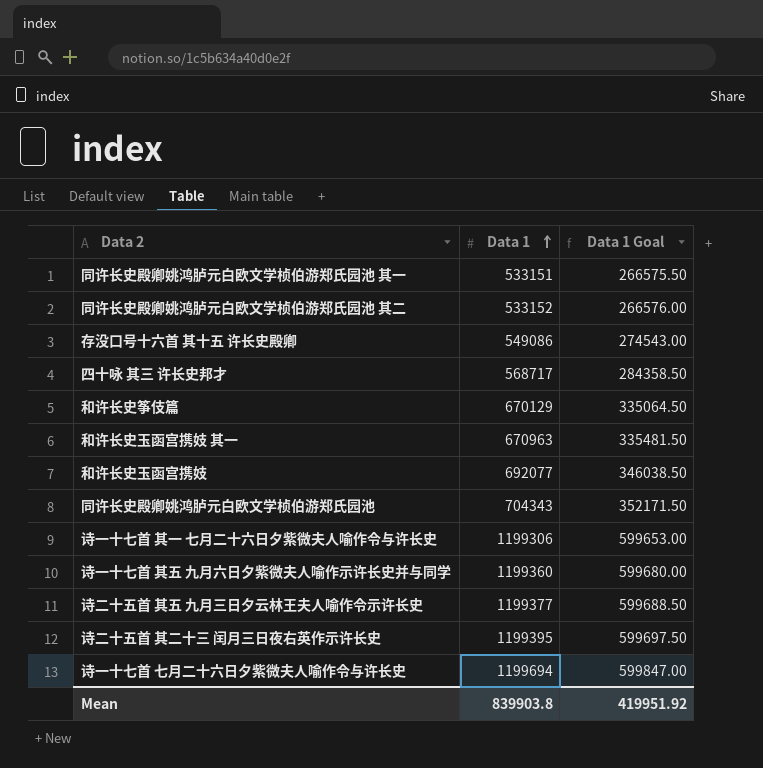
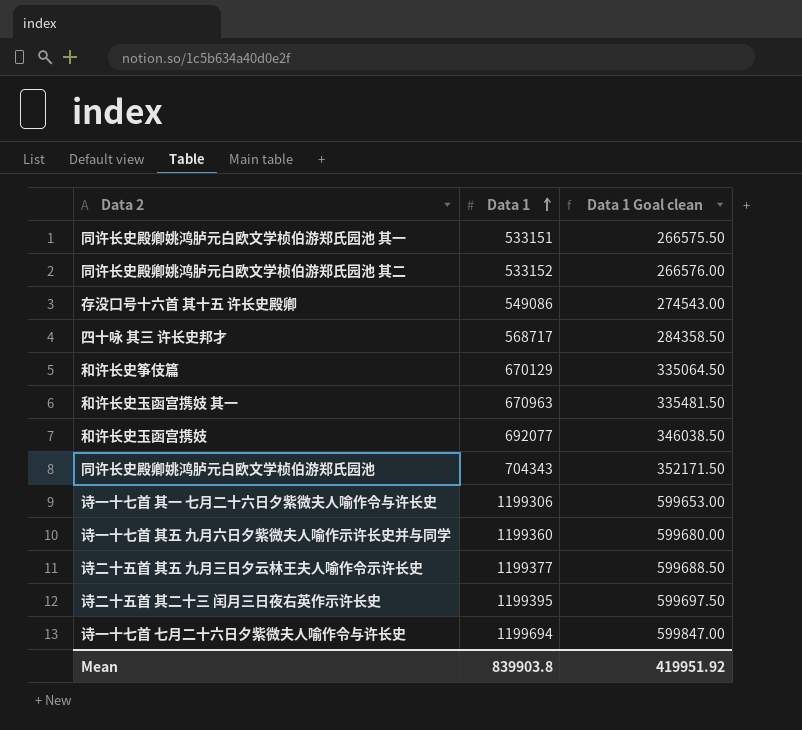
column name: Data 1 Goal -> Data 1 Goal clean

